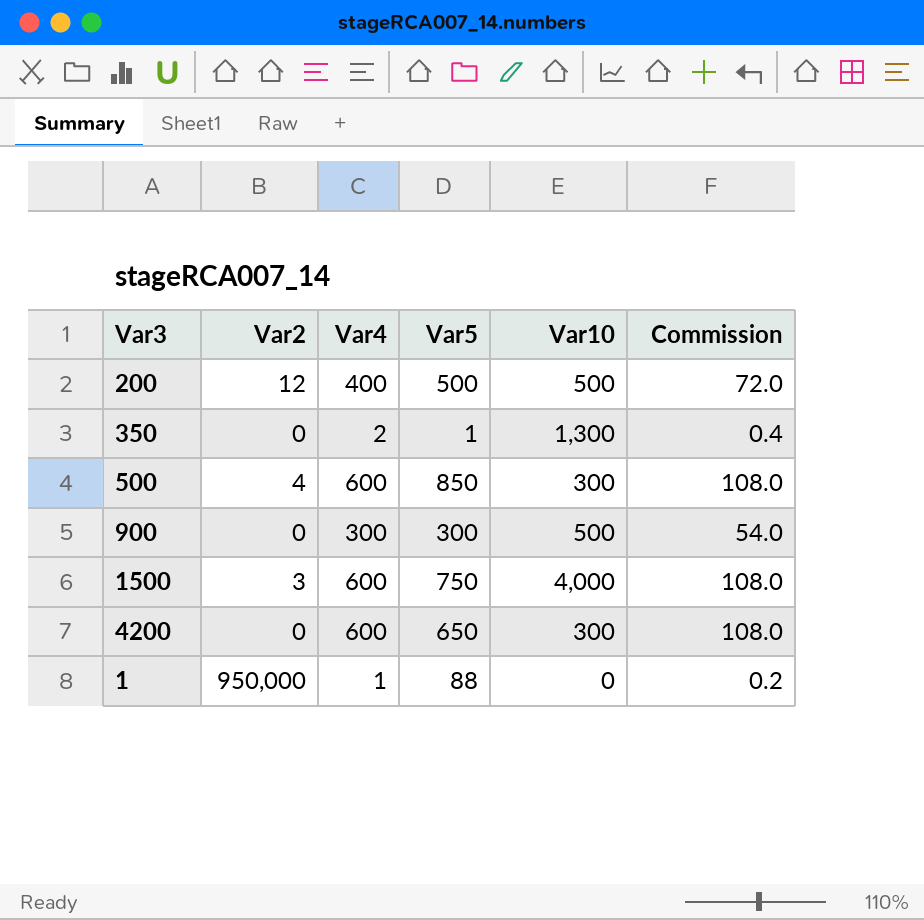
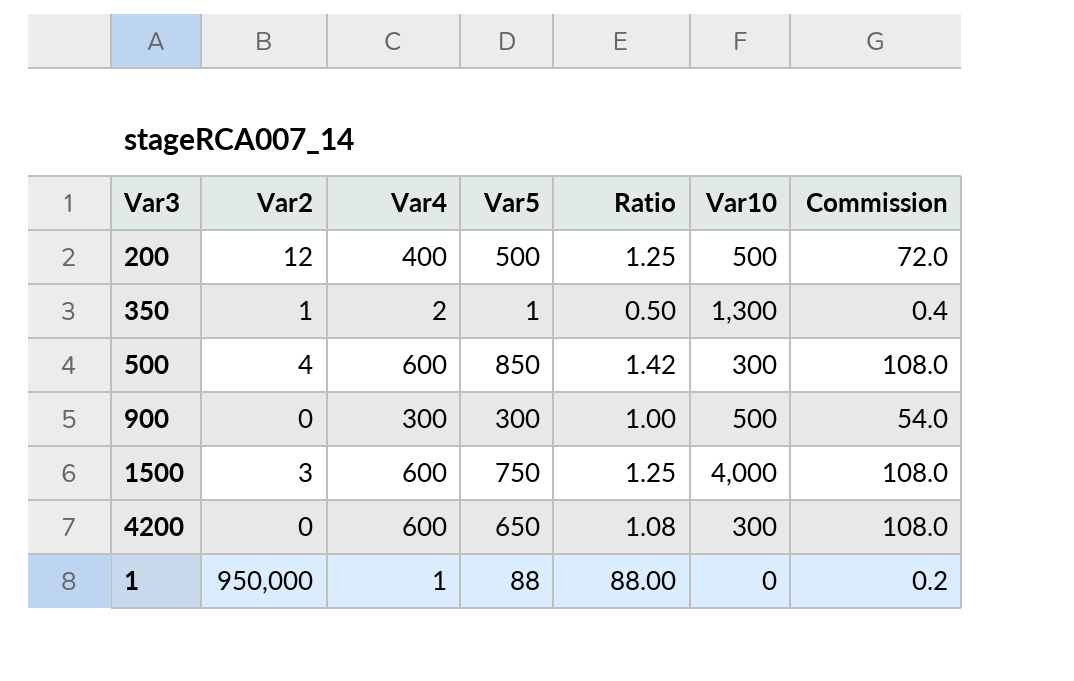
column Ratio | formula: none -> [Var5] / [Var4]
350 | Var2: 0 -> 1

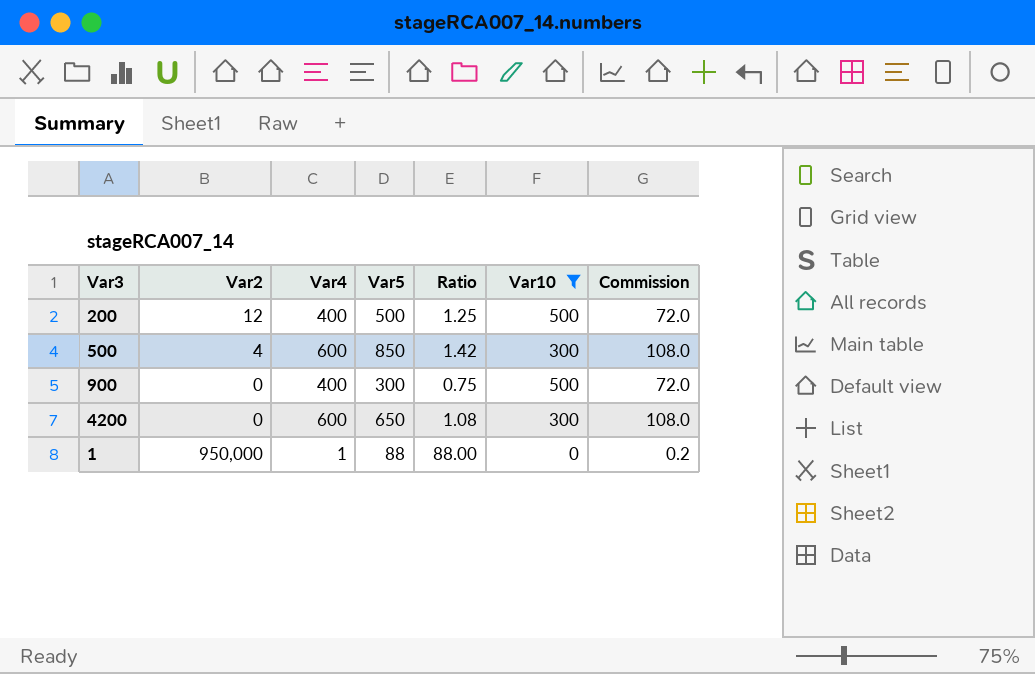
filter: none -> Var10 <= 500
900 | Var4: 300 -> 400
900 | Ratio: 1.00 -> 0.75
900 | Commission: 54.0 -> 72.0

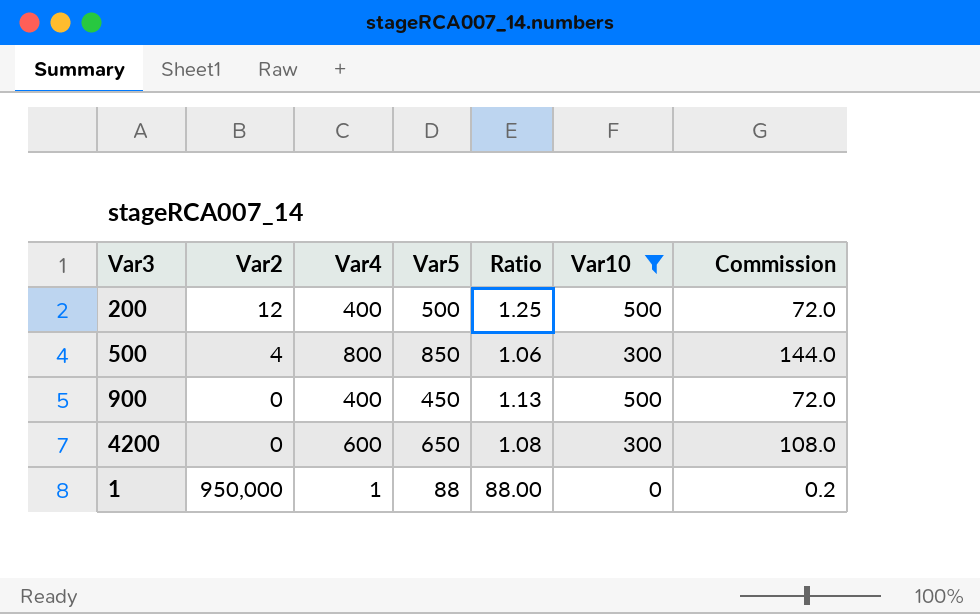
500 | Var4: 600 -> 800
500 | Ratio: 1.42 -> 1.06
500 | Commission: 108.0 -> 144.0
900 | Var5: 300 -> 450
900 | Ratio: 0.75 -> 1.13

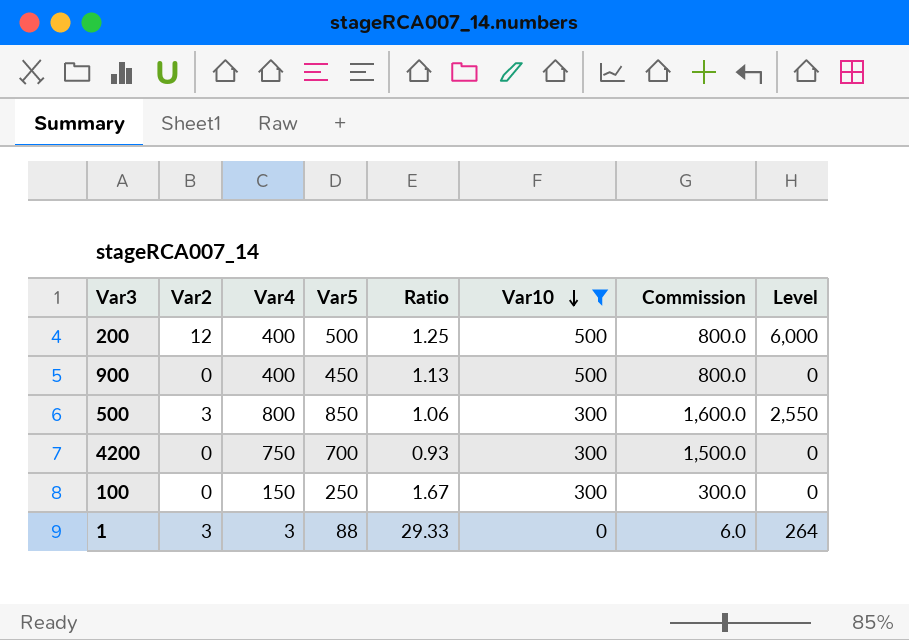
row order: none -> Var10 descending
column Commission | formula: [Var4] * 0.18 -> [Var4] * 2
column Level | formula: none -> [Var2] * [Var5]
500 | Var2: 4 -> 3
4200 | Var4: 600 -> 750
4200 | Var5: 650 -> 700
4200 | Ratio: 1.08 -> 0.93
row 100: none -> 0 | 150 | 250 | 1.67 | 300 | 300.0 | 0
1 | Var2: 950,000 -> 3
1 | Var4: 1 -> 3
1 | Ratio: 88.00 -> 29.33

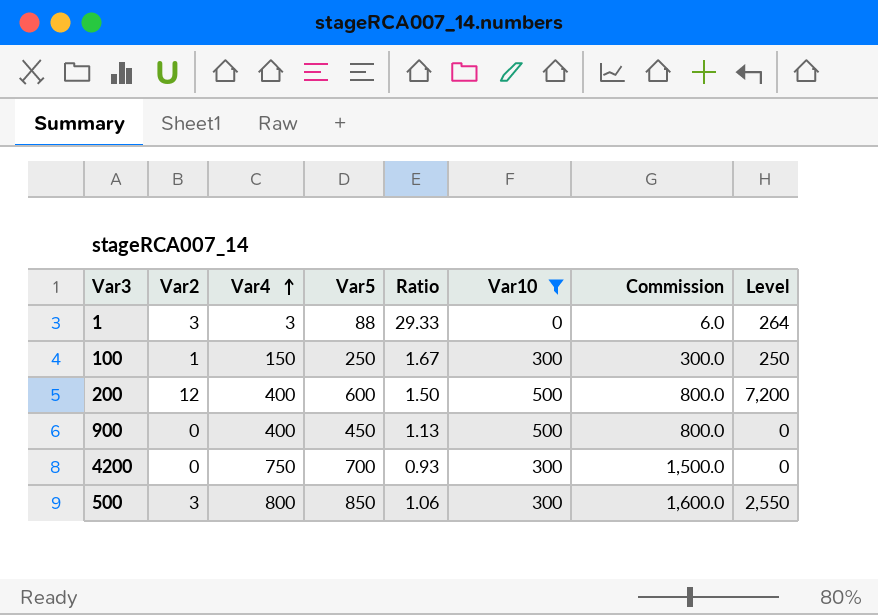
row order: Var10 descending -> Var4 ascending
100 | Var2: 0 -> 1
100 | Level: 0 -> 250
200 | Var5: 500 -> 600
200 | Ratio: 1.25 -> 1.50
200 | Level: 6,000 -> 7,200

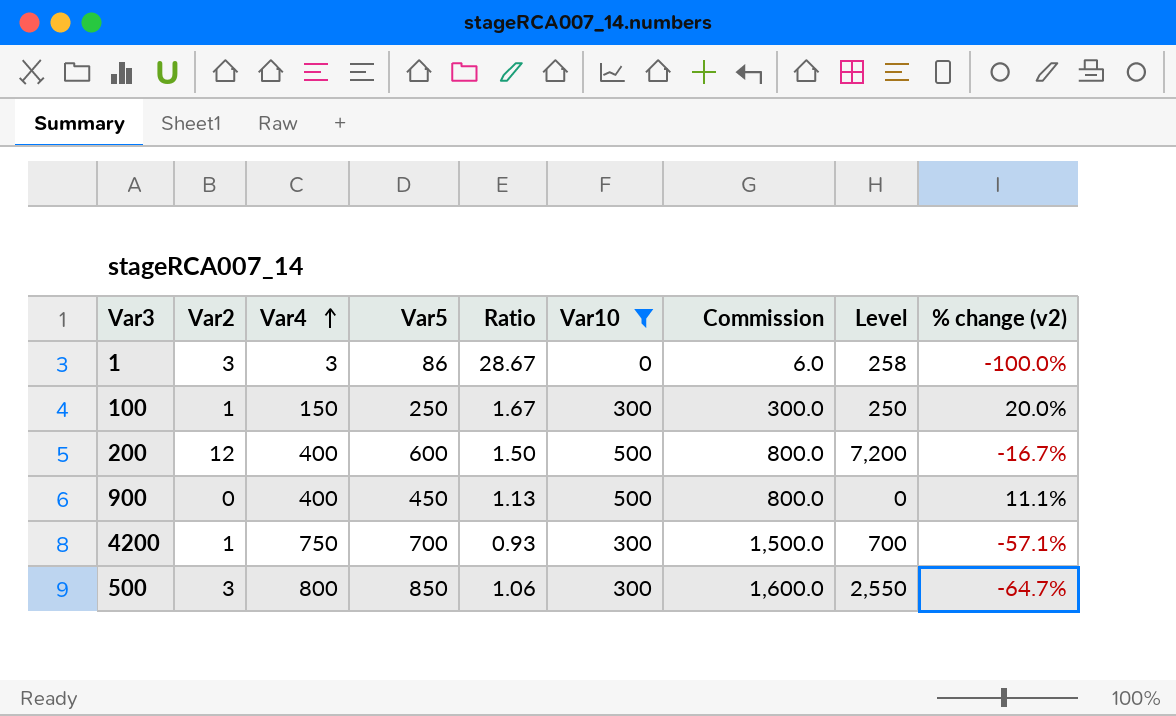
column % change (v2) | formula: none -> ([Var10] - [Var5]) / [Var5]
1 | Var5: 88 -> 86
1 | Ratio: 29.33 -> 28.67
1 | Level: 264 -> 258
4200 | Var2: 0 -> 1
4200 | Level: 0 -> 700

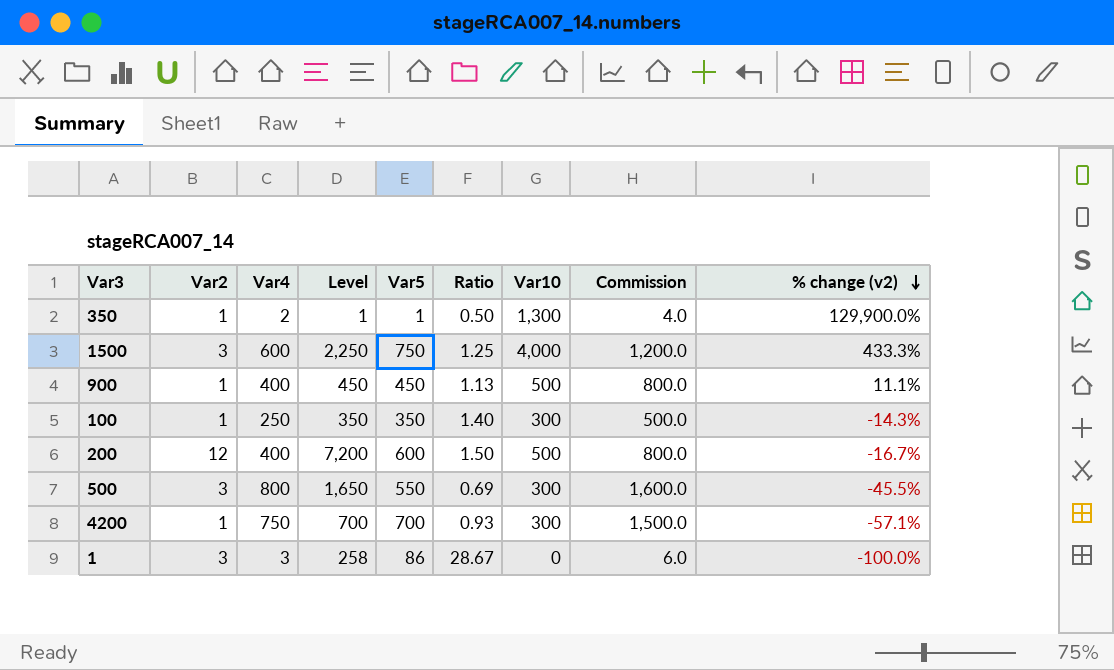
filter: Var10 <= 500 -> none
row order: Var4 ascending -> % change (v2) descending
column Level | position: 8 -> 4
900 | Var2: 0 -> 1
900 | Level: 0 -> 450
100 | Var4: 150 -> 250
100 | Level: 250 -> 350
100 | Var5: 250 -> 350
100 | Ratio: 1.67 -> 1.40
100 | Commission: 300.0 -> 500.0
100 | % change (v2): 20.0% -> -14.3%
500 | Level: 2,550 -> 1,650
500 | Var5: 850 -> 550
500 | Ratio: 1.06 -> 0.69
500 | % change (v2): -64.7% -> -45.5%

